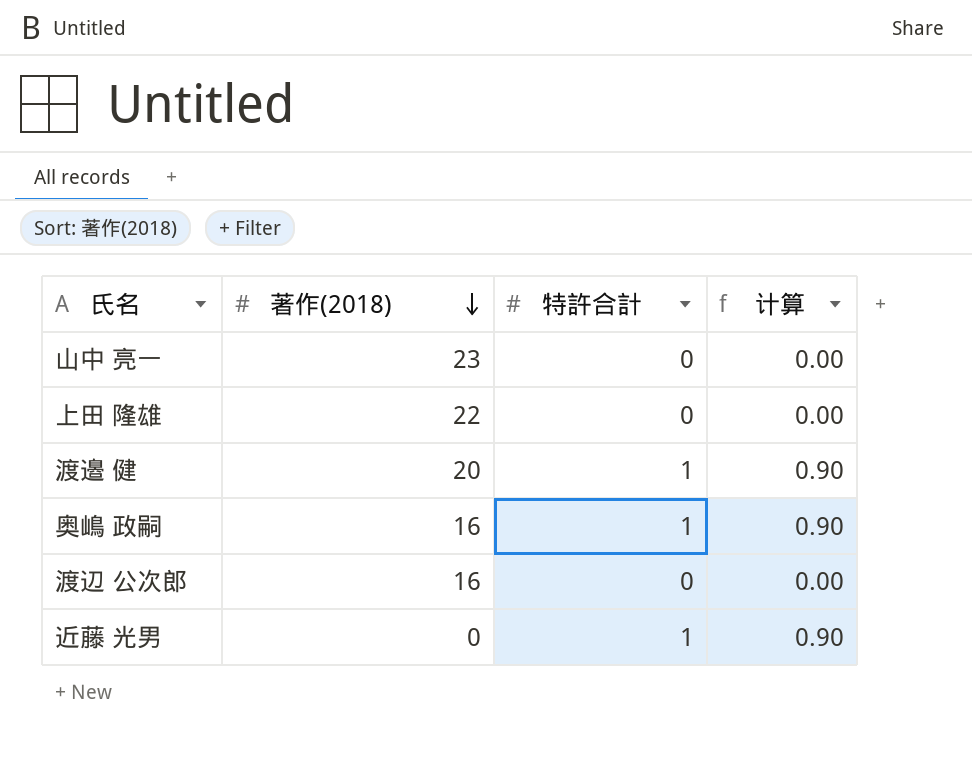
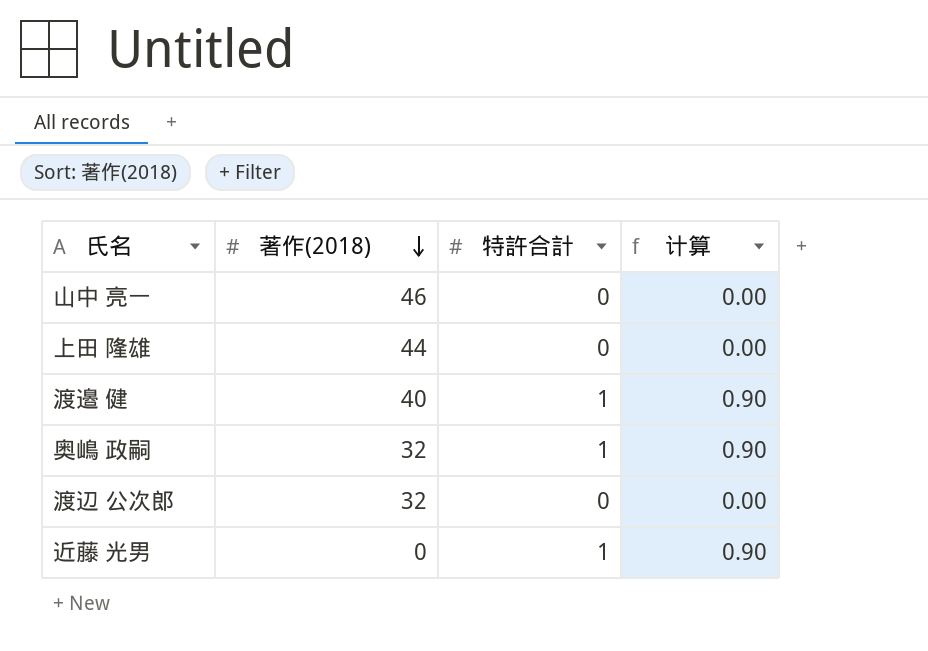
山中 亮一 | 著作(2018): 23 -> 46
上田 隆雄 | 著作(2018): 22 -> 44
渡邉 健 | 著作(2018): 20 -> 40
奥嶋 政嗣 | 著作(2018): 16 -> 32
渡辺 公次郎 | 著作(2018): 16 -> 32

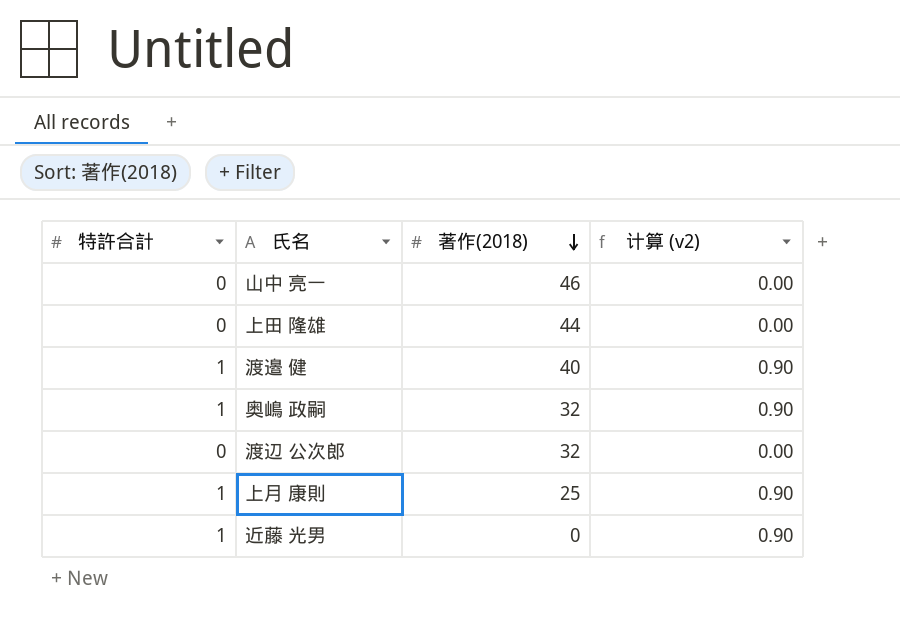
column 特許合計 | position: 3 -> 1
column name: 计算 -> 计算 (v2)
row 上月 康則: none -> 1 | 25 | 0.90

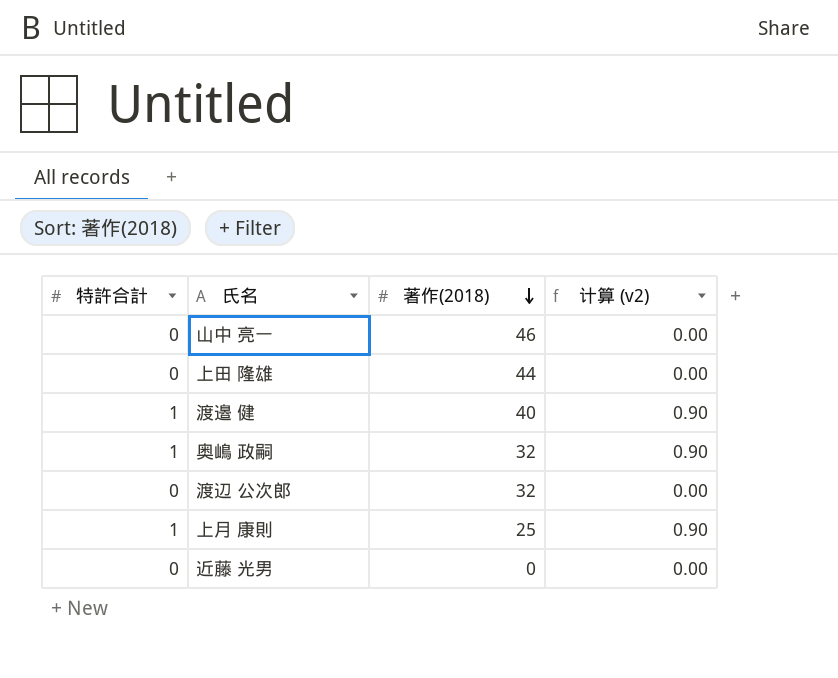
近藤 光男 | 特許合計: 1 -> 0
近藤 光男 | 计算 (v2): 0.90 -> 0.00

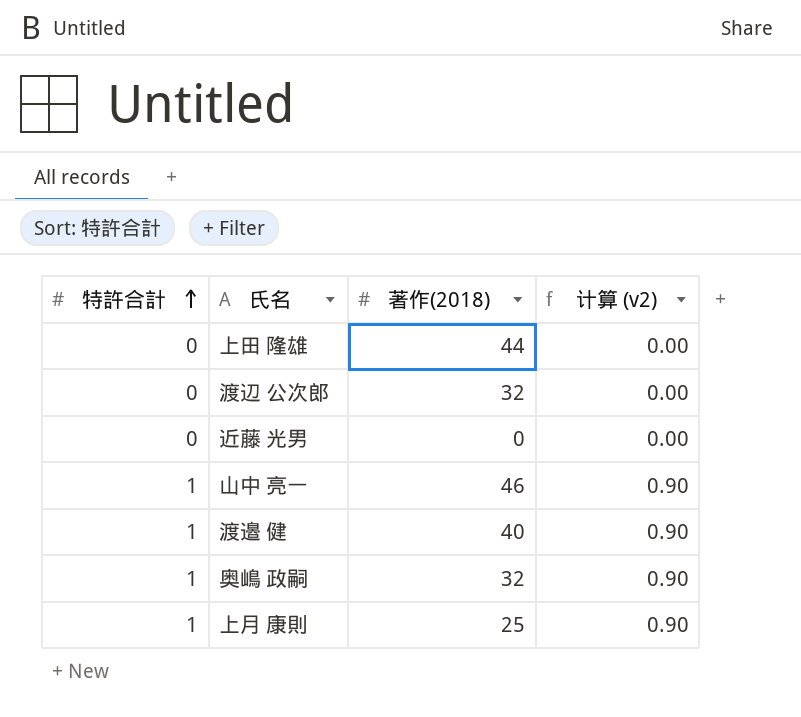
row order: 著作(2018) descending -> 特許合計 ascending
山中 亮一 | 特許合計: 0 -> 1
山中 亮一 | 计算 (v2): 0.00 -> 0.90

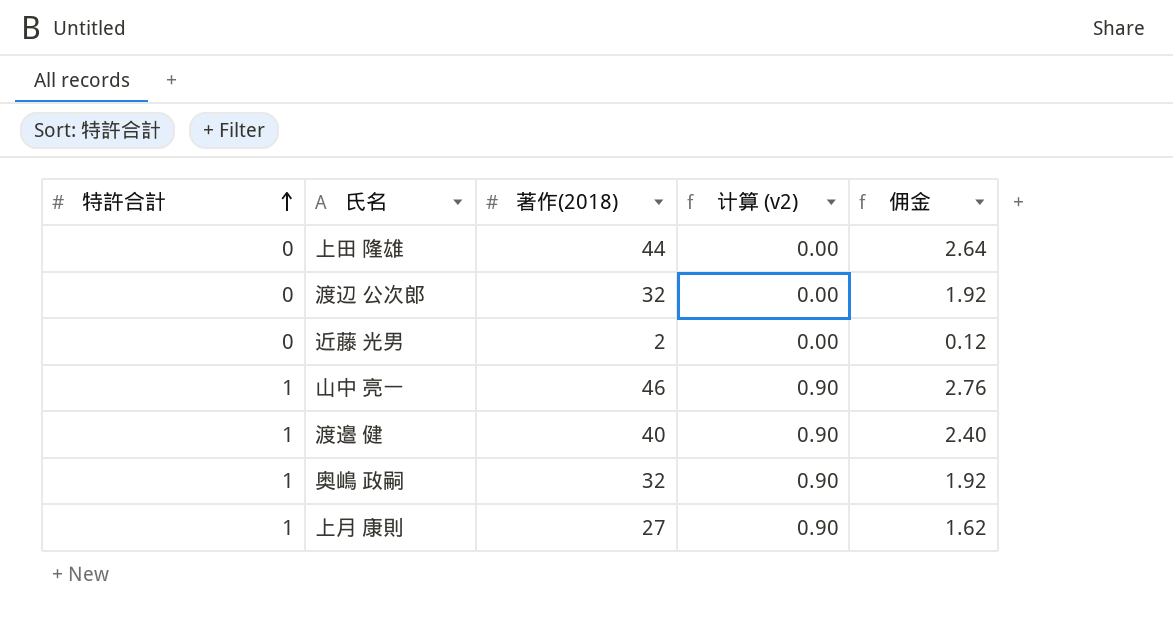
column 佣金 | formula: none -> [著作(2018)] * 0.06
近藤 光男 | 著作(2018): 0 -> 2
上月 康則 | 著作(2018): 25 -> 27

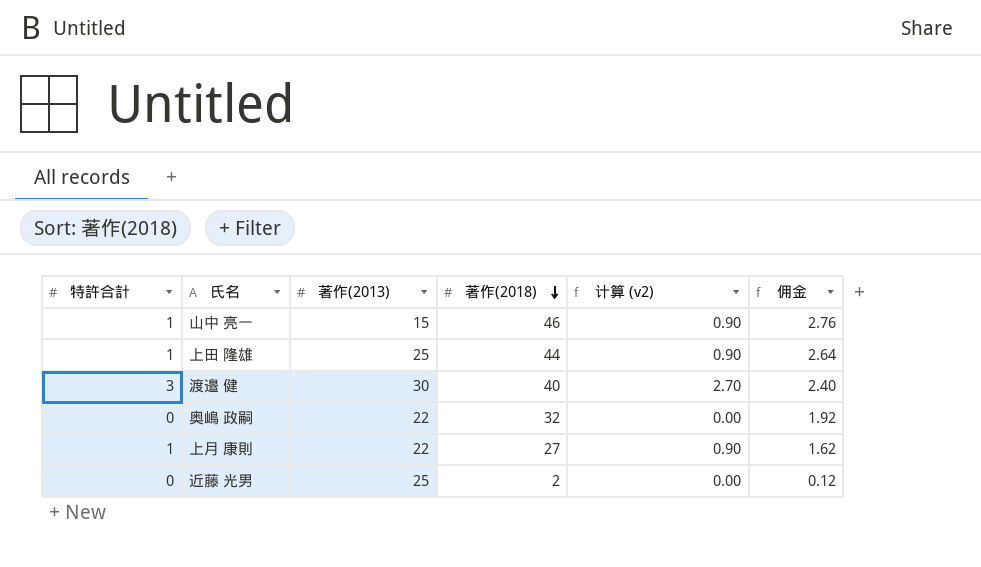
row order: 特許合計 ascending -> 著作(2018) descending
column 著作(2013) | position: none -> 3
row 渡辺 公次郎: 0 | 32 | 0.00 | 1.92 -> none
上田 隆雄 | 特許合計: 0 -> 1
上田 隆雄 | 计算 (v2): 0.00 -> 0.90
渡邉 健 | 特許合計: 1 -> 3
渡邉 健 | 计算 (v2): 0.90 -> 2.70
奥嶋 政嗣 | 特許合計: 1 -> 0
奥嶋 政嗣 | 计算 (v2): 0.90 -> 0.00

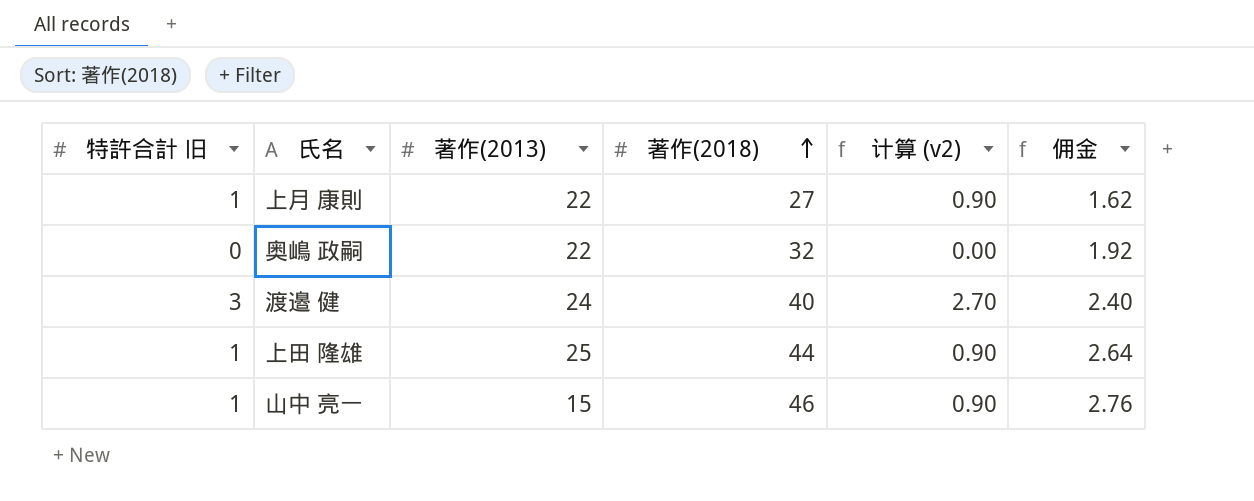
row order: 著作(2018) descending -> 著作(2018) ascending
column name: 特許合計 -> 特許合計 旧
row 近藤 光男: 0 | 25 | 2 | 0.00 | 0.12 -> none
渡邉 健 | 著作(2013): 30 -> 24

